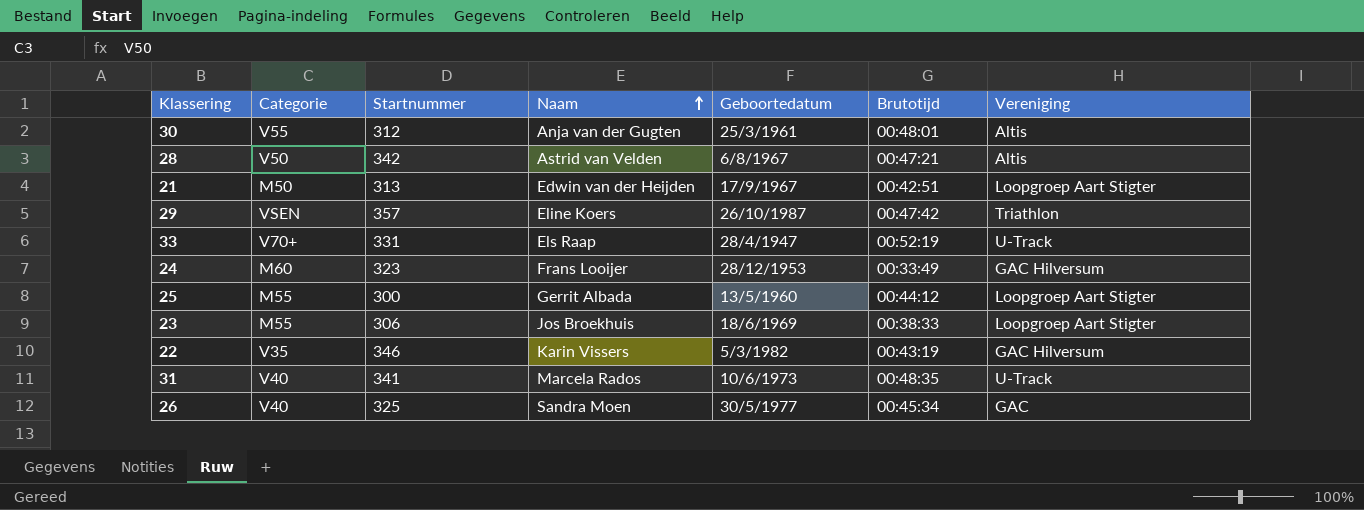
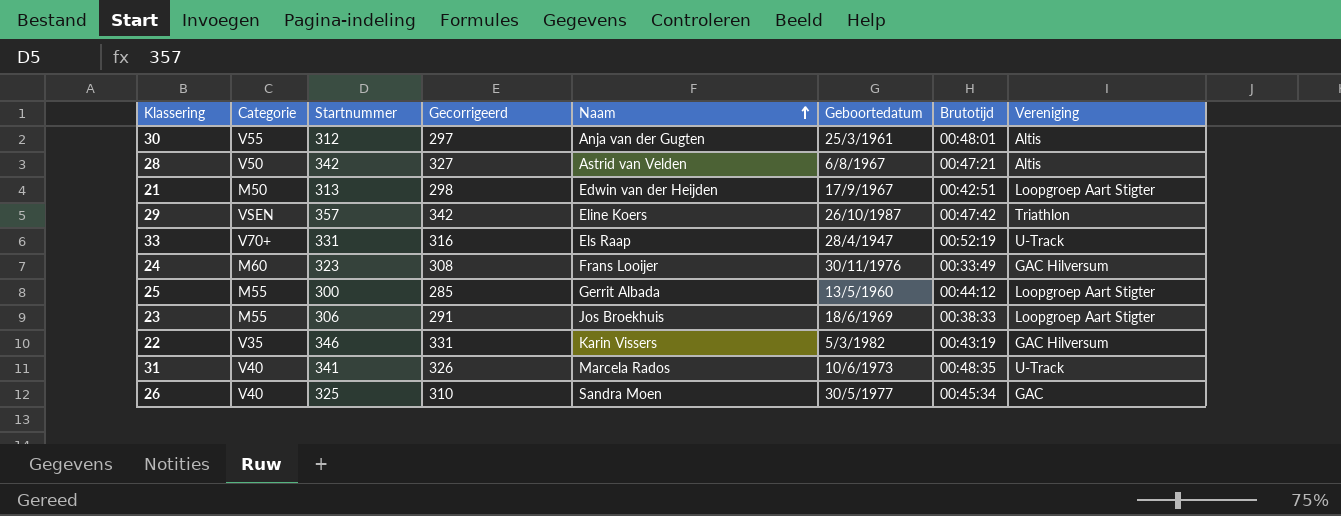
column Gecorrigeerd | formula: none -> [Startnummer] - 15
24 | Geboortedatum: 28/12/1953 -> 30/11/1976

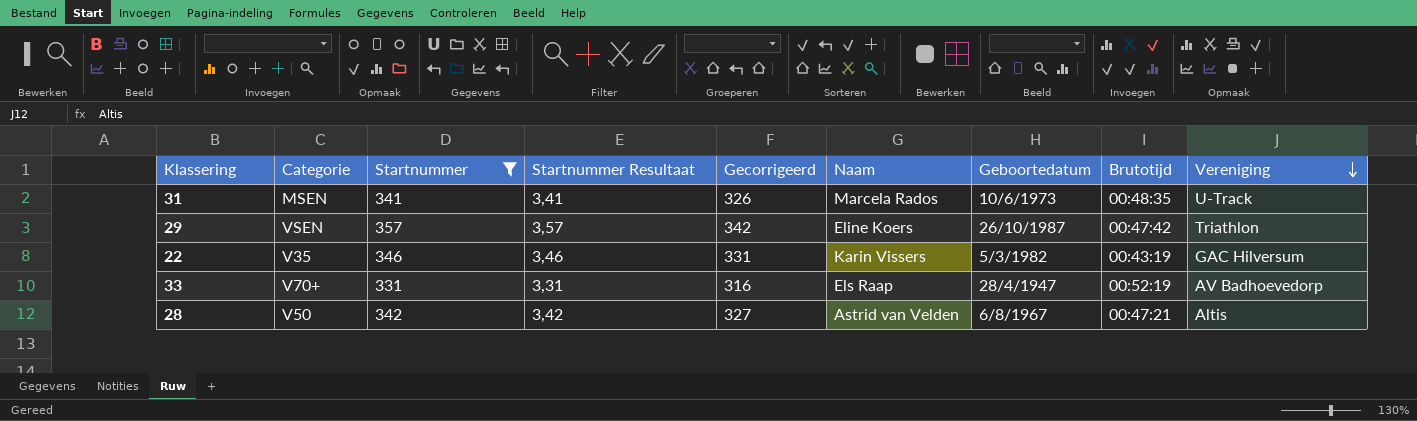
filter: none -> Startnummer >= 331
row order: Naam ascending -> Vereniging descending
column Startnummer Resultaat | formula: none -> [Startnummer] * 0,01
31 | Categorie: V40 -> MSEN
33 | Vereniging: U-Track -> AV Badhoevedorp

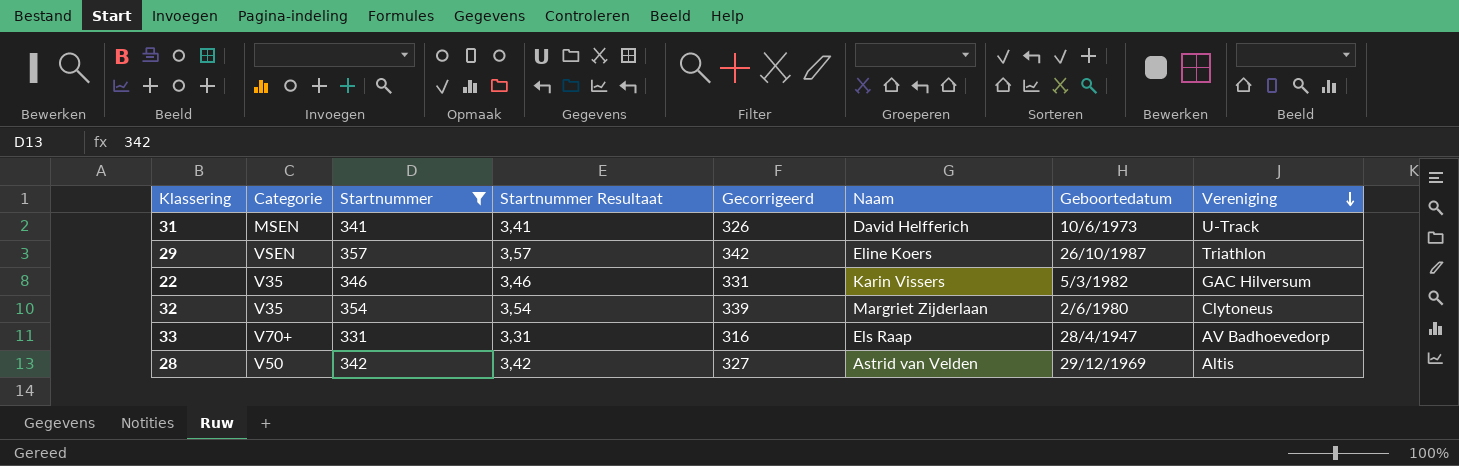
column Brutotijd | position: 8 -> none
31 | Naam: Marcela Rados -> David Helfferich
row 32: none -> V35 | 354 | 3,54 | 339 | Margriet Zijderlaan | 2/6/1980 | Clytoneus
28 | Geboortedatum: 6/8/1967 -> 29/12/1969

